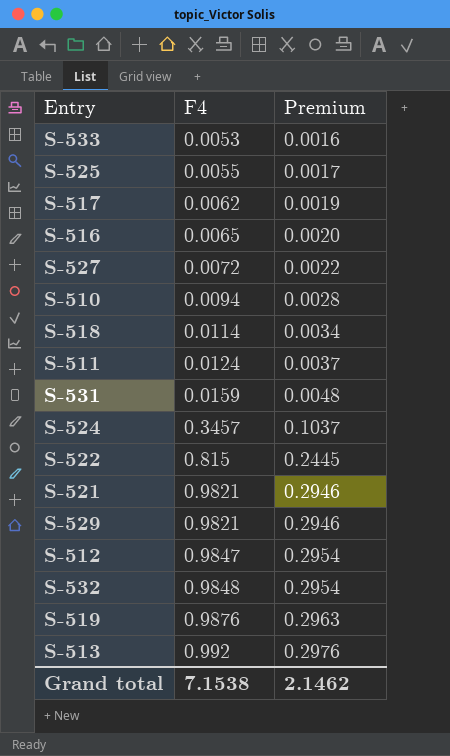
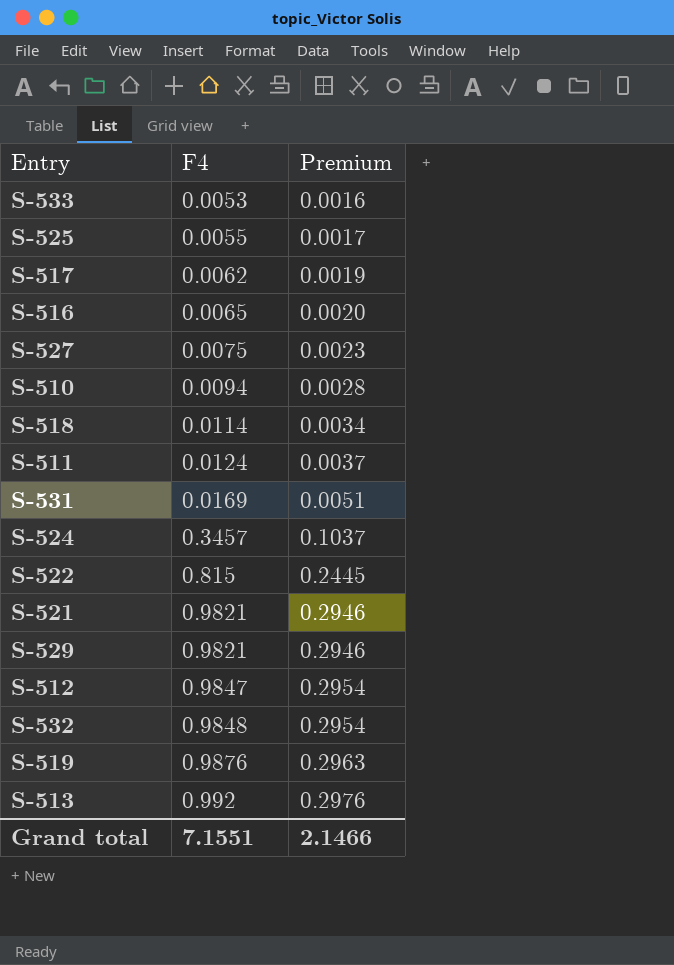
S-527 | F4: 0.0072 -> 0.0075
S-527 | Premium: 0.0022 -> 0.0023
S-531 | F4: 0.0159 -> 0.0169
S-531 | Premium: 0.0048 -> 0.0051
Grand total | F4: 7.1538 -> 7.1551
Grand total | Premium: 2.1462 -> 2.1466

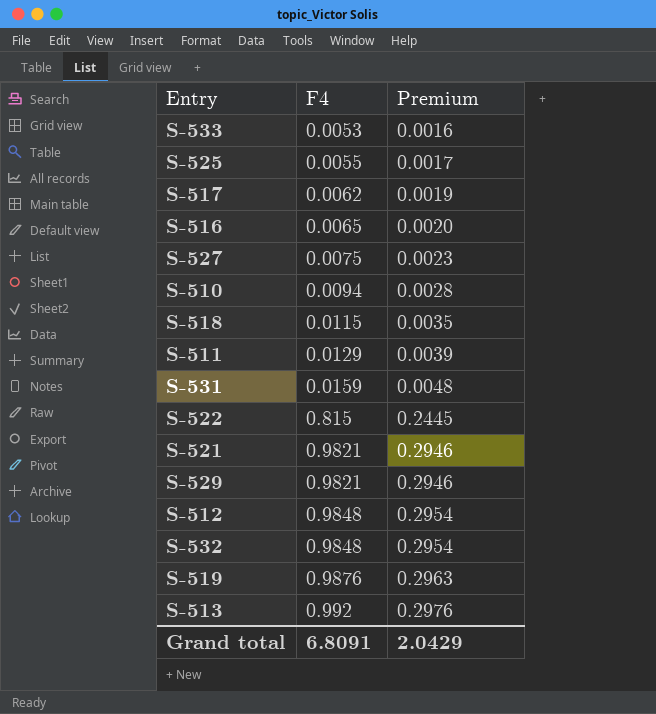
row S-524: 0.3457 | 0.1037 -> none
S-518 | F4: 0.0114 -> 0.0115
S-518 | Premium: 0.0034 -> 0.0035
S-511 | F4: 0.0124 -> 0.0129
S-511 | Premium: 0.0037 -> 0.0039
S-531 | F4: 0.0169 -> 0.0159
S-531 | Premium: 0.0051 -> 0.0048
S-512 | F4: 0.9847 -> 0.9848
Grand total | F4: 7.1551 -> 6.8091
Grand total | Premium: 2.1466 -> 2.0429

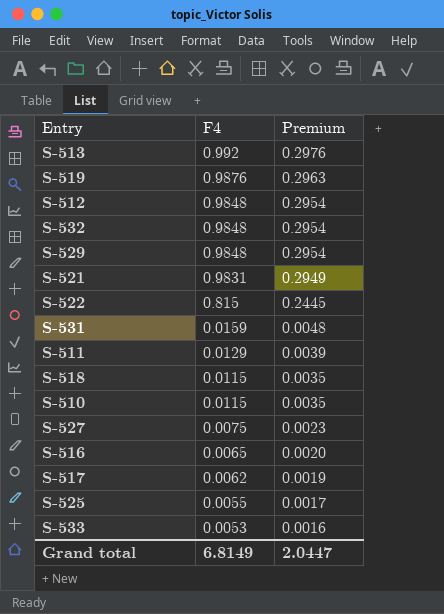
row order: F4 ascending -> F4 descending
S-529 | F4: 0.9821 -> 0.9848
S-529 | Premium: 0.2946 -> 0.2954
S-521 | F4: 0.9821 -> 0.9831
S-521 | Premium: 0.2946 -> 0.2949
S-510 | F4: 0.0094 -> 0.0115
S-510 | Premium: 0.0028 -> 0.0035
Grand total | F4: 6.8091 -> 6.8149
Grand total | Premium: 2.0429 -> 2.0447

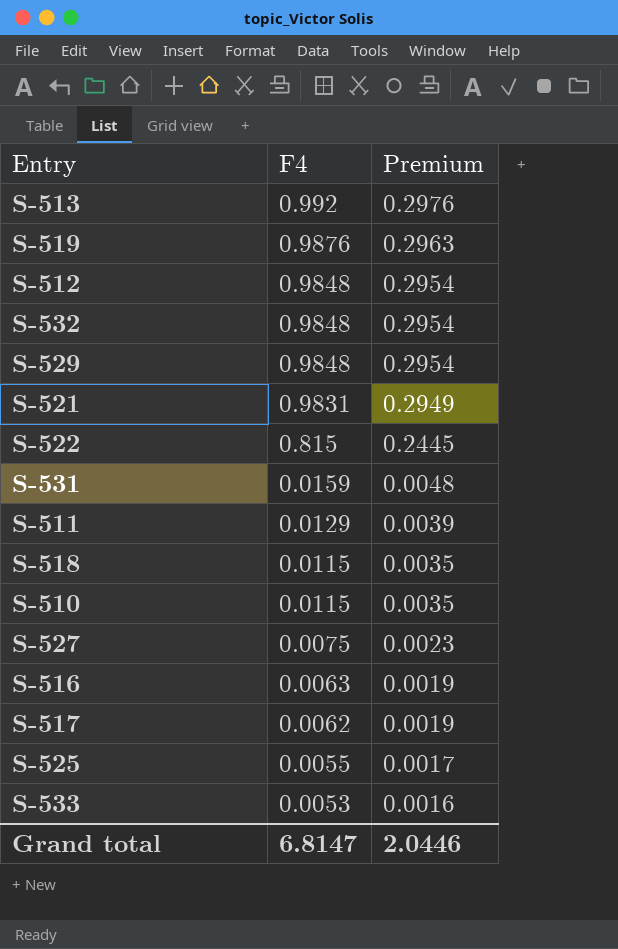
S-516 | F4: 0.0065 -> 0.0063
S-516 | Premium: 0.0020 -> 0.0019
Grand total | F4: 6.8149 -> 6.8147
Grand total | Premium: 2.0447 -> 2.0446

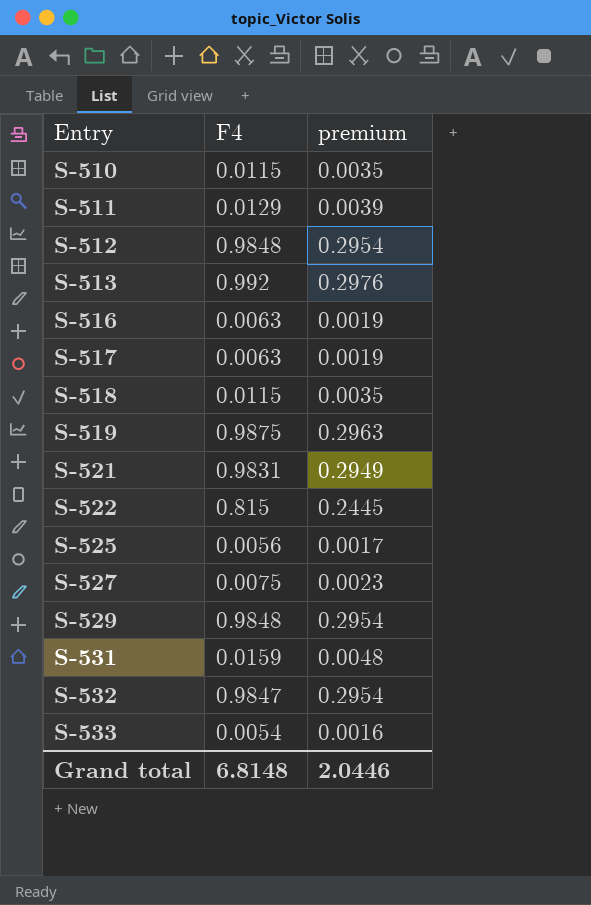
row order: F4 descending -> Entry ascending
column name: Premium -> premium
S-517 | F4: 0.0062 -> 0.0063
S-519 | F4: 0.9876 -> 0.9875
S-525 | F4: 0.0055 -> 0.0056
S-532 | F4: 0.9848 -> 0.9847
S-533 | F4: 0.0053 -> 0.0054
Grand total | F4: 6.8147 -> 6.8148

